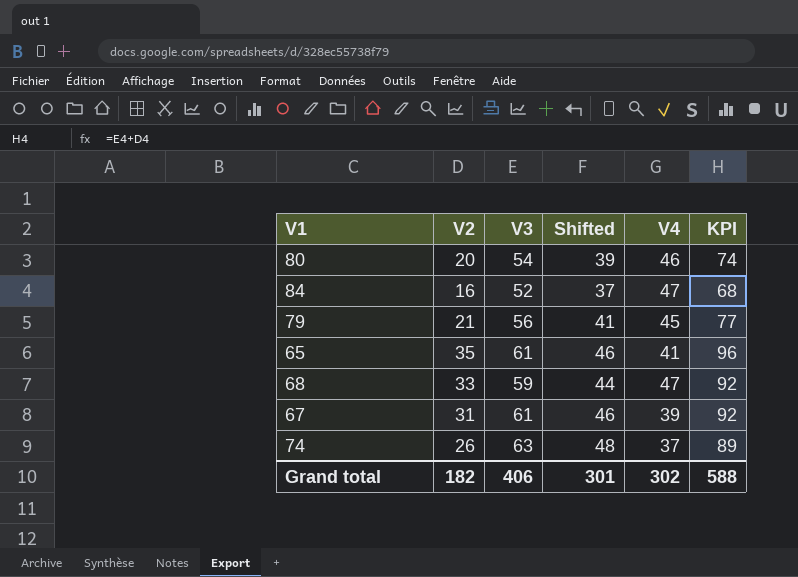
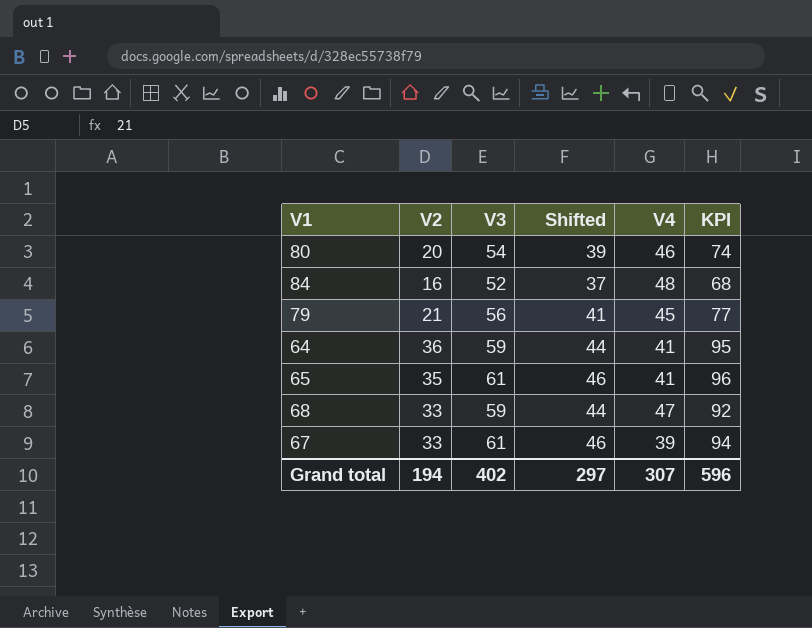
row 74: 26 | 63 | 48 | 37 | 89 -> none
84 | V4: 47 -> 48
row 64: none -> 36 | 59 | 44 | 41 | 95
67 | V2: 31 -> 33
67 | KPI: 92 -> 94
Grand total | V2: 182 -> 194
Grand total | V3: 406 -> 402
Grand total | Shifted: 301 -> 297
Grand total | V4: 302 -> 307
Grand total | KPI: 588 -> 596

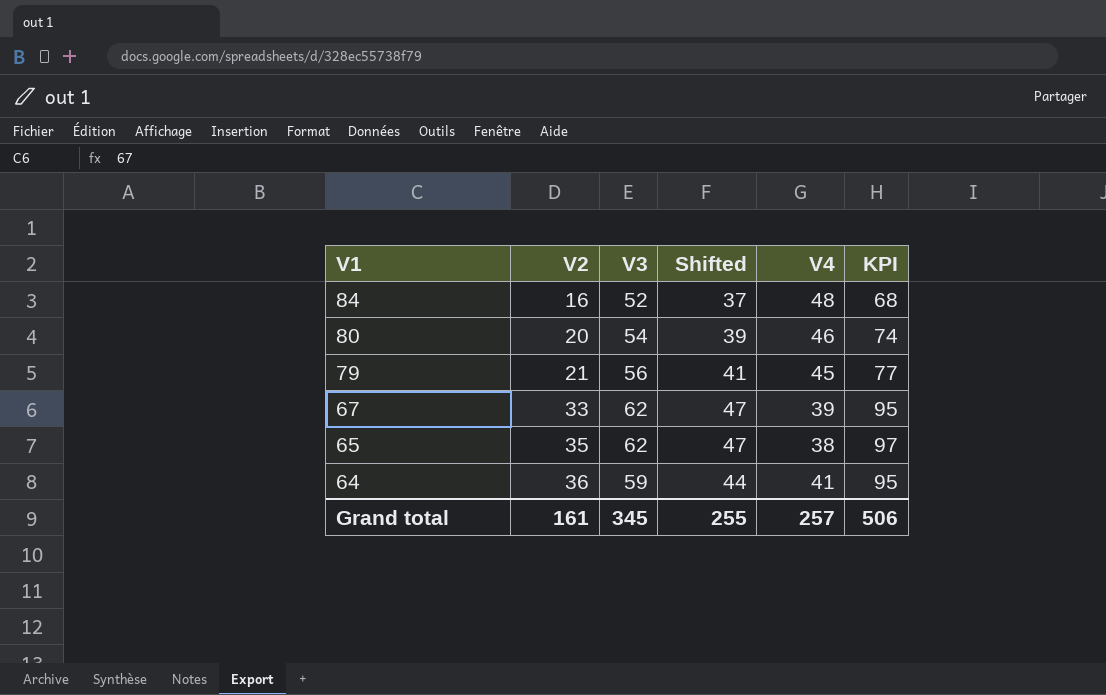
row order: none -> V1 descending
row 68: 33 | 59 | 44 | 47 | 92 -> none
67 | V3: 61 -> 62
67 | Shifted: 46 -> 47
67 | KPI: 94 -> 95
65 | V3: 61 -> 62
65 | Shifted: 46 -> 47
65 | V4: 41 -> 38
65 | KPI: 96 -> 97
Grand total | V2: 194 -> 161
Grand total | V3: 402 -> 345
Grand total | Shifted: 297 -> 255
Grand total | V4: 307 -> 257
Grand total | KPI: 596 -> 506

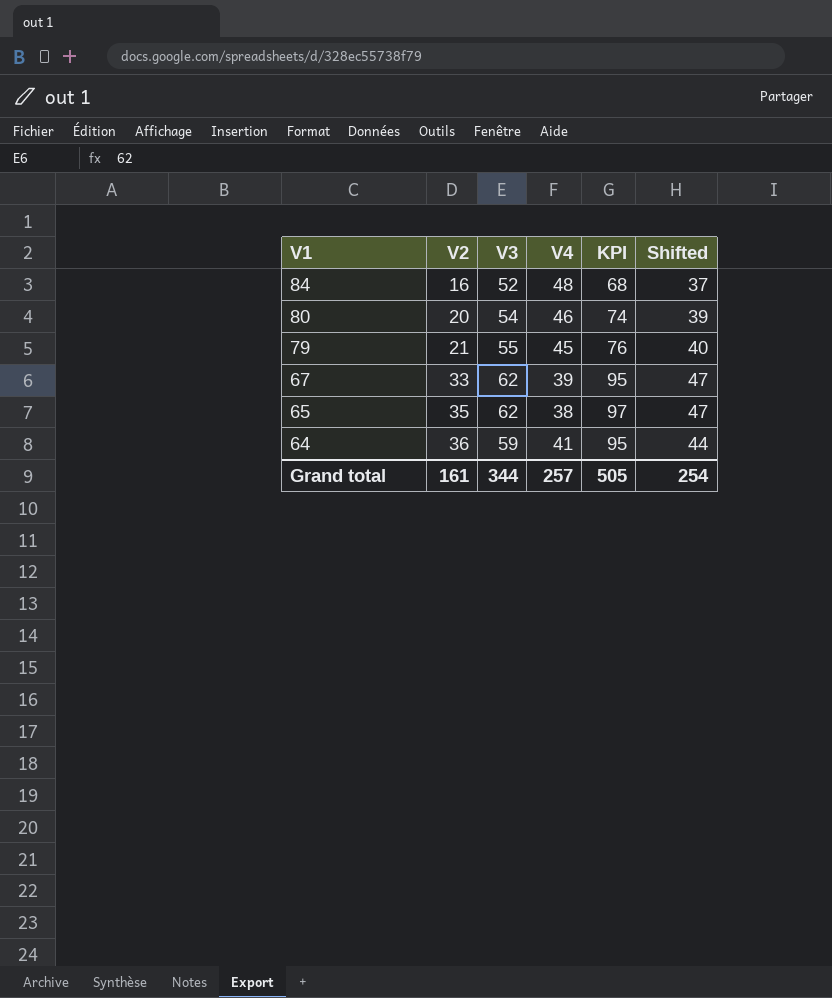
column Shifted | position: 4 -> 6
79 | V3: 56 -> 55
79 | KPI: 77 -> 76
79 | Shifted: 41 -> 40
Grand total | V3: 345 -> 344
Grand total | KPI: 506 -> 505
Grand total | Shifted: 255 -> 254

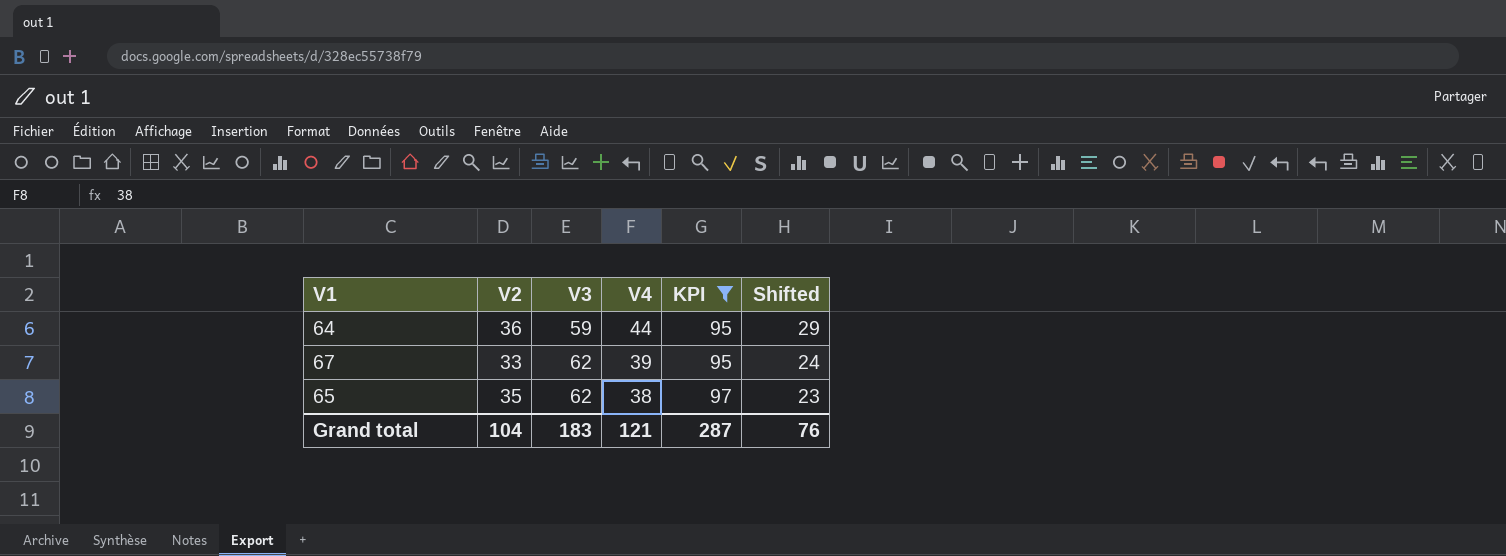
filter: none -> KPI >= 95
row order: V1 descending -> V3 ascending
column Shifted | formula: [V3] - 15 -> [V4] - 15
64 | V4: 41 -> 44
Grand total | V2: 161 -> 104
Grand total | V3: 344 -> 183
Grand total | V4: 257 -> 121
Grand total | KPI: 505 -> 287
Grand total | Shifted: 254 -> 76

